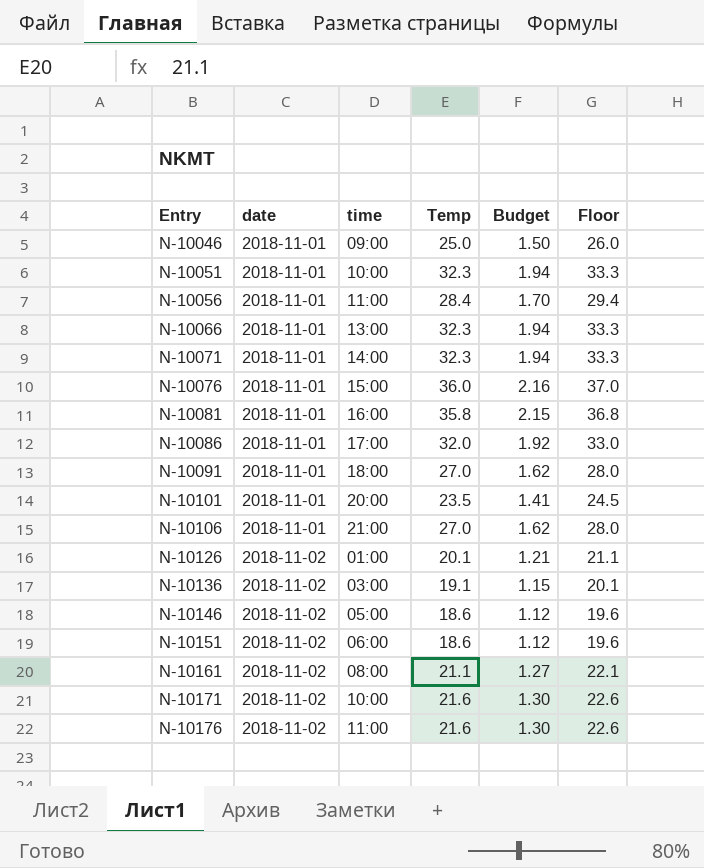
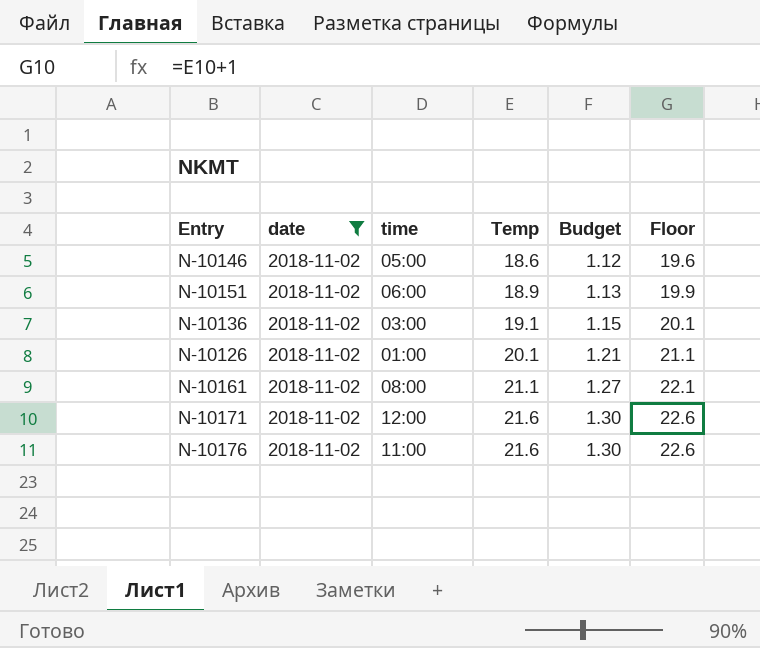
filter: none -> date = 2018-11-02
row order: Entry ascending -> Temp ascending
N-10151 | Temp: 18.6 -> 18.9
N-10151 | Budget: 1.12 -> 1.13
N-10151 | Floor: 19.6 -> 19.9
N-10171 | time: 10:00 -> 12:00

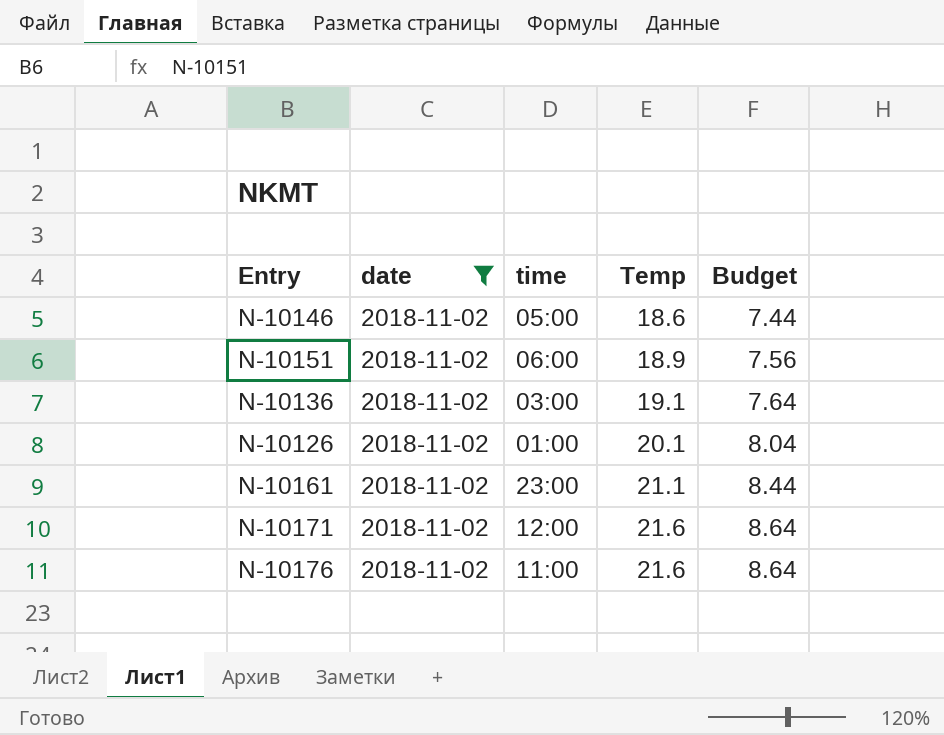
column Floor | formula: [Temp] + 1 -> none
column Budget | formula: [Temp] * 0.06 -> [Temp] * 0.4
N-10161 | time: 08:00 -> 23:00

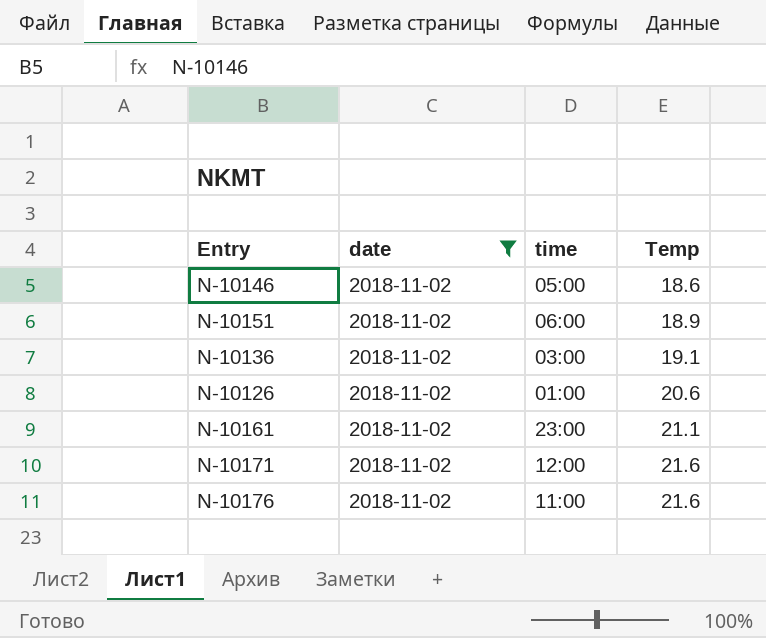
column Budget | formula: [Temp] * 0.4 -> none
N-10126 | Temp: 20.1 -> 20.6

